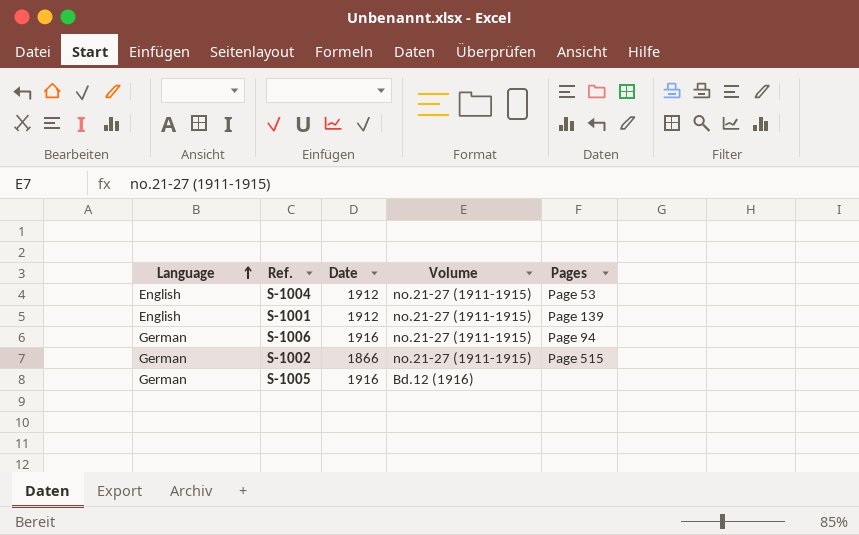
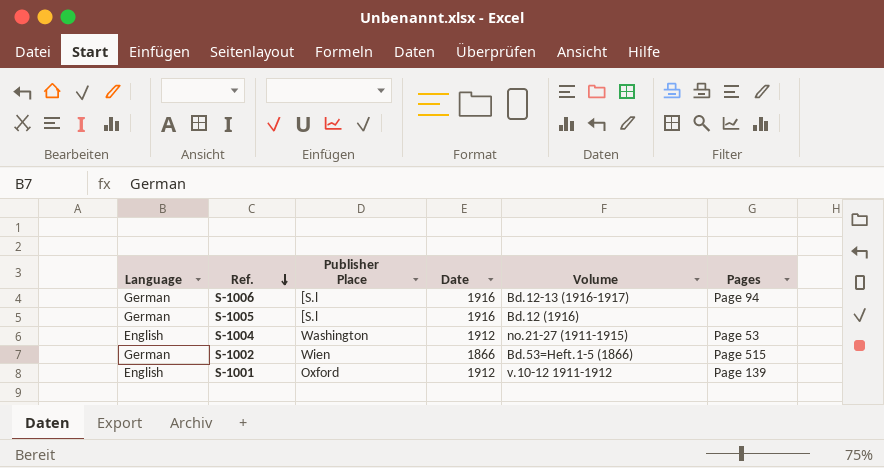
row order: Language ascending -> Ref. descending
column Publisher Place | position: none -> 3
S-1006 | Volume: no.21-27 (1911-1915) -> Bd.12-13 (1916-1917)
S-1002 | Volume: no.21-27 (1911-1915) -> Bd.53=Heft.1-5 (1866)
S-1001 | Volume: no.21-27 (1911-1915) -> v.10-12 1911-1912

